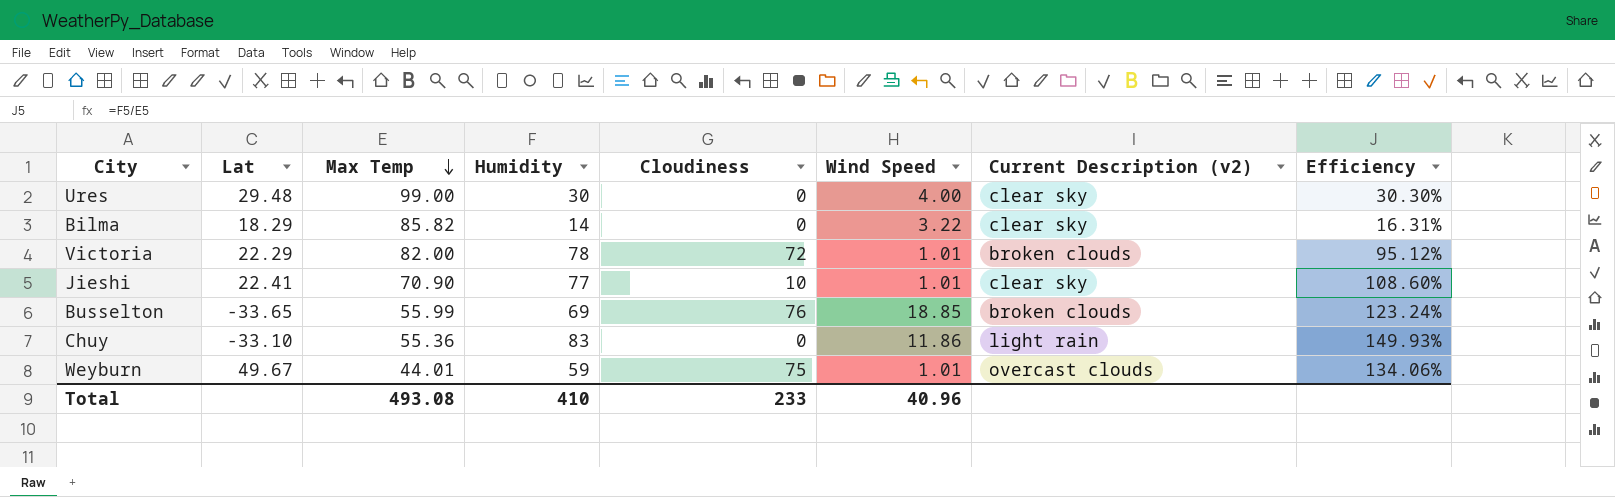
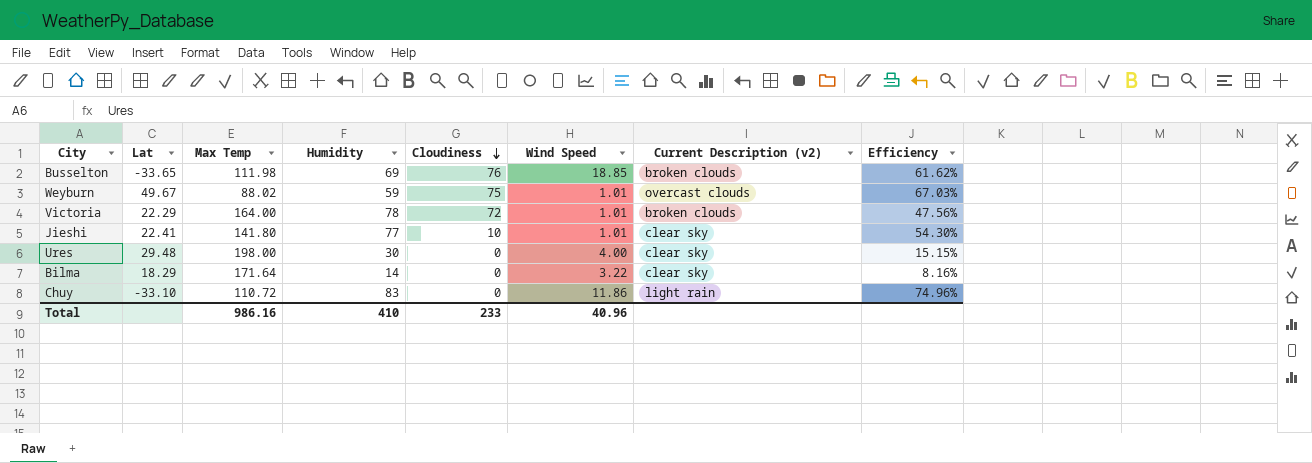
row order: Max Temp descending -> Cloudiness descending
Busselton | Max Temp: 55.99 -> 111.98
Busselton | Efficiency: 123.24% -> 61.62%
Weyburn | Max Temp: 44.01 -> 88.02
Weyburn | Efficiency: 134.06% -> 67.03%
Victoria | Max Temp: 82.00 -> 164.00
Victoria | Efficiency: 95.12% -> 47.56%
Jieshi | Max Temp: 70.90 -> 141.80
Jieshi | Efficiency: 108.60% -> 54.30%
Ures | Max Temp: 99.00 -> 198.00
Ures | Efficiency: 30.30% -> 15.15%
Bilma | Max Temp: 85.82 -> 171.64
Bilma | Efficiency: 16.31% -> 8.16%
Chuy | Max Temp: 55.36 -> 110.72
Chuy | Efficiency: 149.93% -> 74.96%
Total | Max Temp: 493.08 -> 986.16

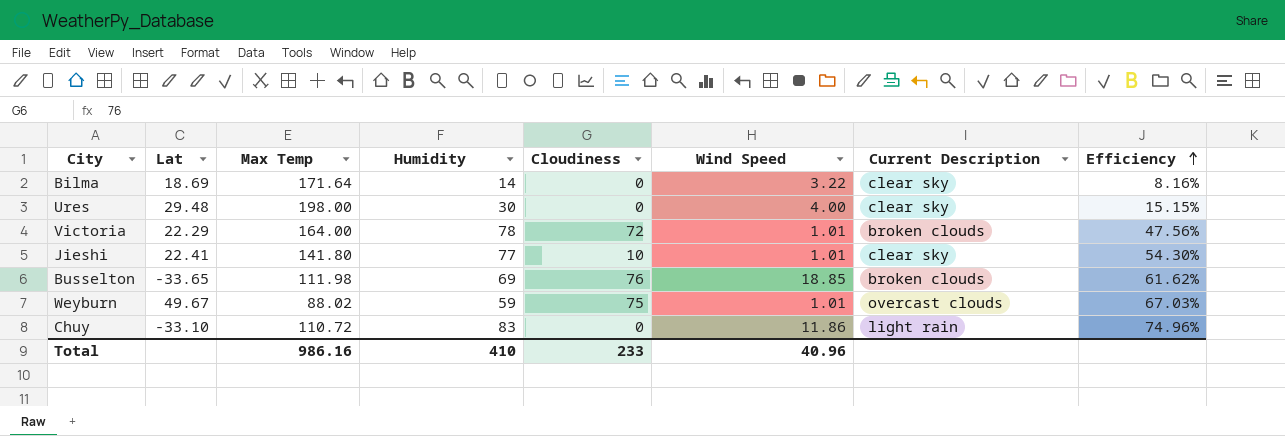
row order: Cloudiness descending -> Efficiency ascending
column name: Current Description (v2) -> Current Description
Bilma | Lat: 18.29 -> 18.69

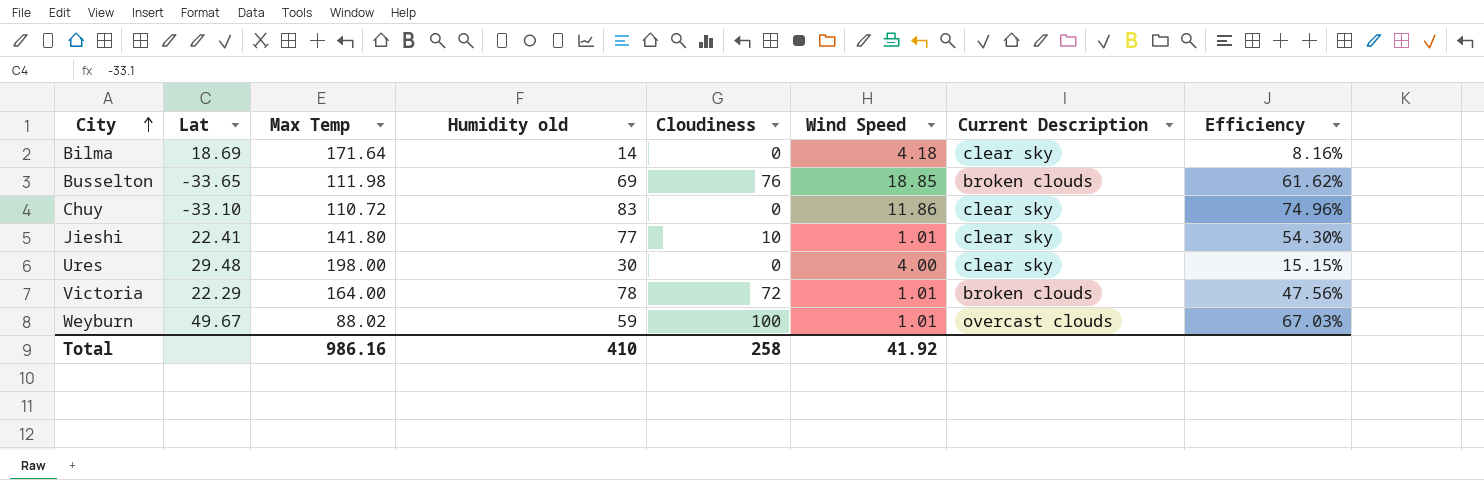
row order: Efficiency ascending -> City ascending
column name: Humidity -> Humidity old
Bilma | Wind Speed: 3.22 -> 4.18
Chuy | Current Description: light rain -> clear sky
Weyburn | Cloudiness: 75 -> 100
Total | Cloudiness: 233 -> 258
Total | Wind Speed: 40.96 -> 41.92

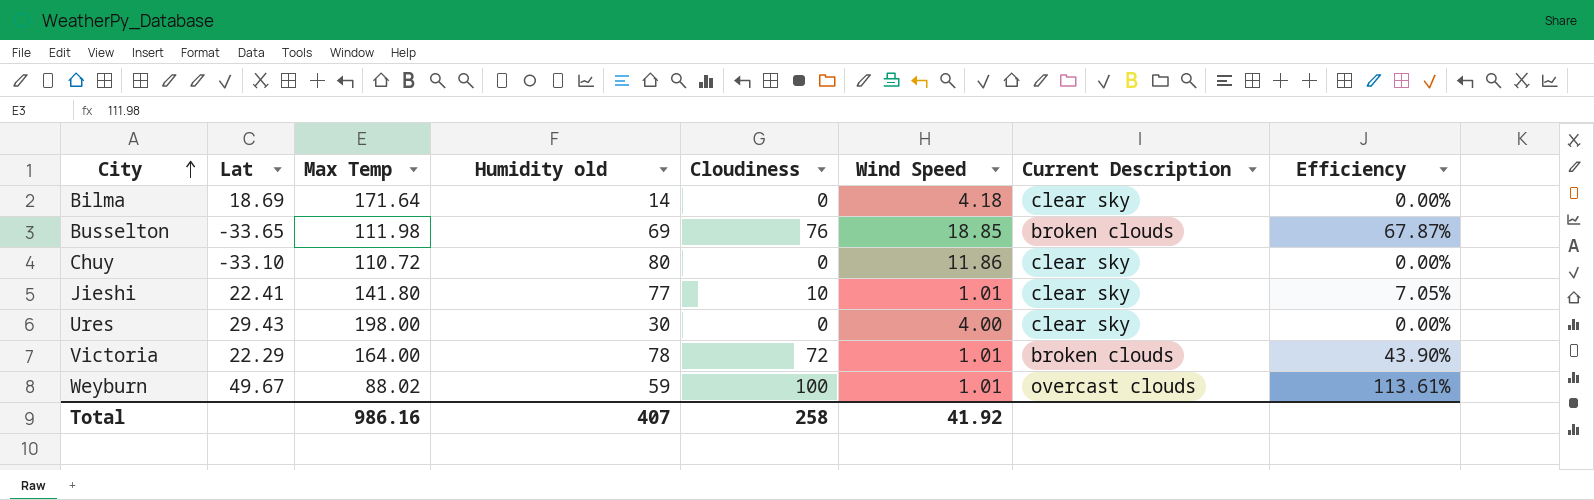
column Efficiency | formula: [Humidity old] / [Max Temp] -> [Cloudiness] / [Max Temp]
Chuy | Humidity old: 83 -> 80
Ures | Lat: 29.48 -> 29.43
Total | Humidity old: 410 -> 407

